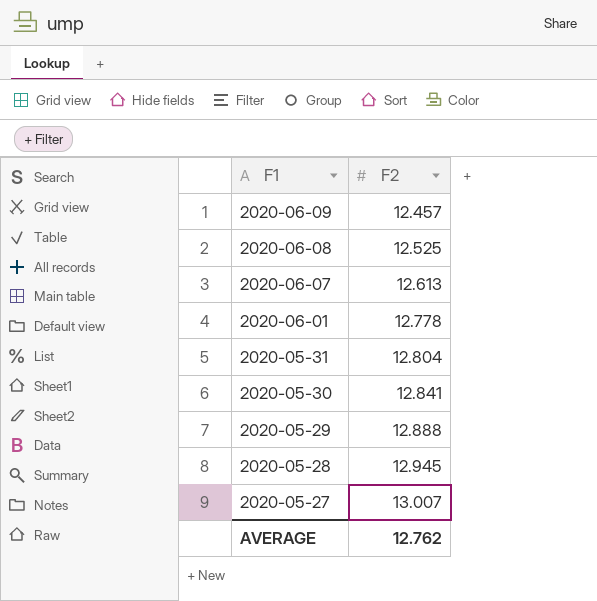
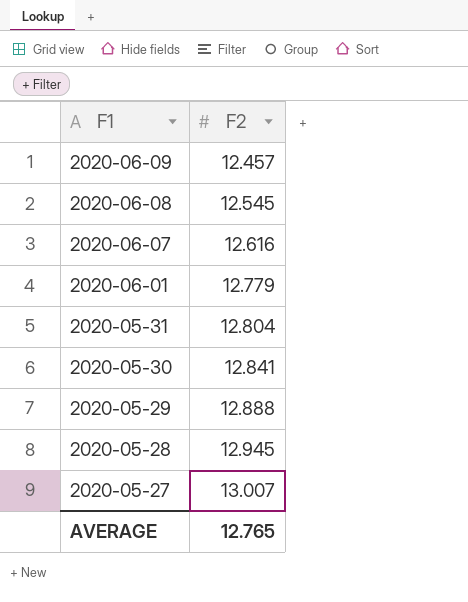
2020-06-08 | F2: 12.525 -> 12.545
2020-06-07 | F2: 12.613 -> 12.616
2020-06-01 | F2: 12.778 -> 12.779
AVERAGE | F2: 12.762 -> 12.765

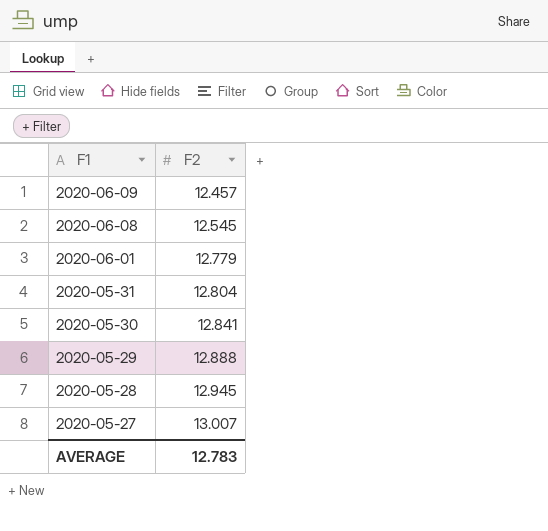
row 2020-06-07: 12.616 -> none
AVERAGE | F2: 12.765 -> 12.783

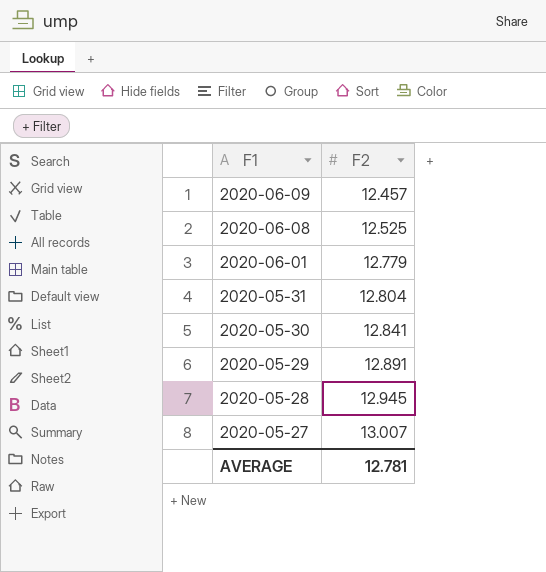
2020-06-08 | F2: 12.545 -> 12.525
2020-05-29 | F2: 12.888 -> 12.891
AVERAGE | F2: 12.783 -> 12.781

